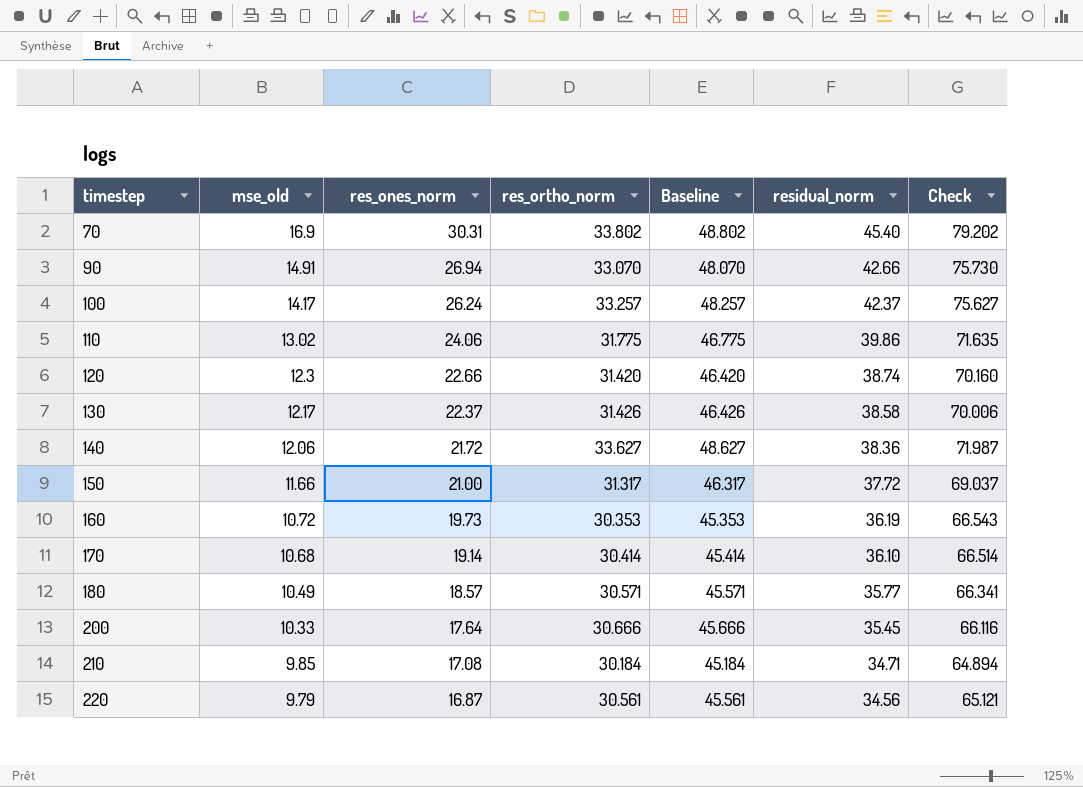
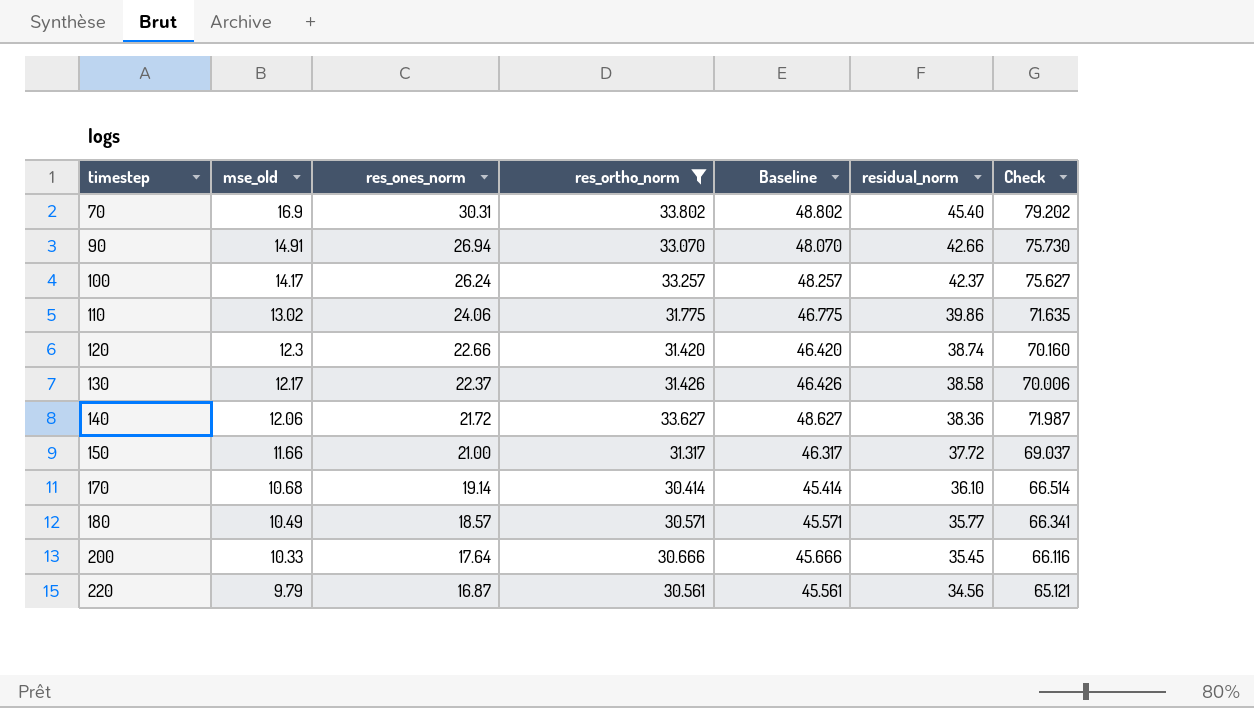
filter: none -> res_ortho_norm >= 30.414

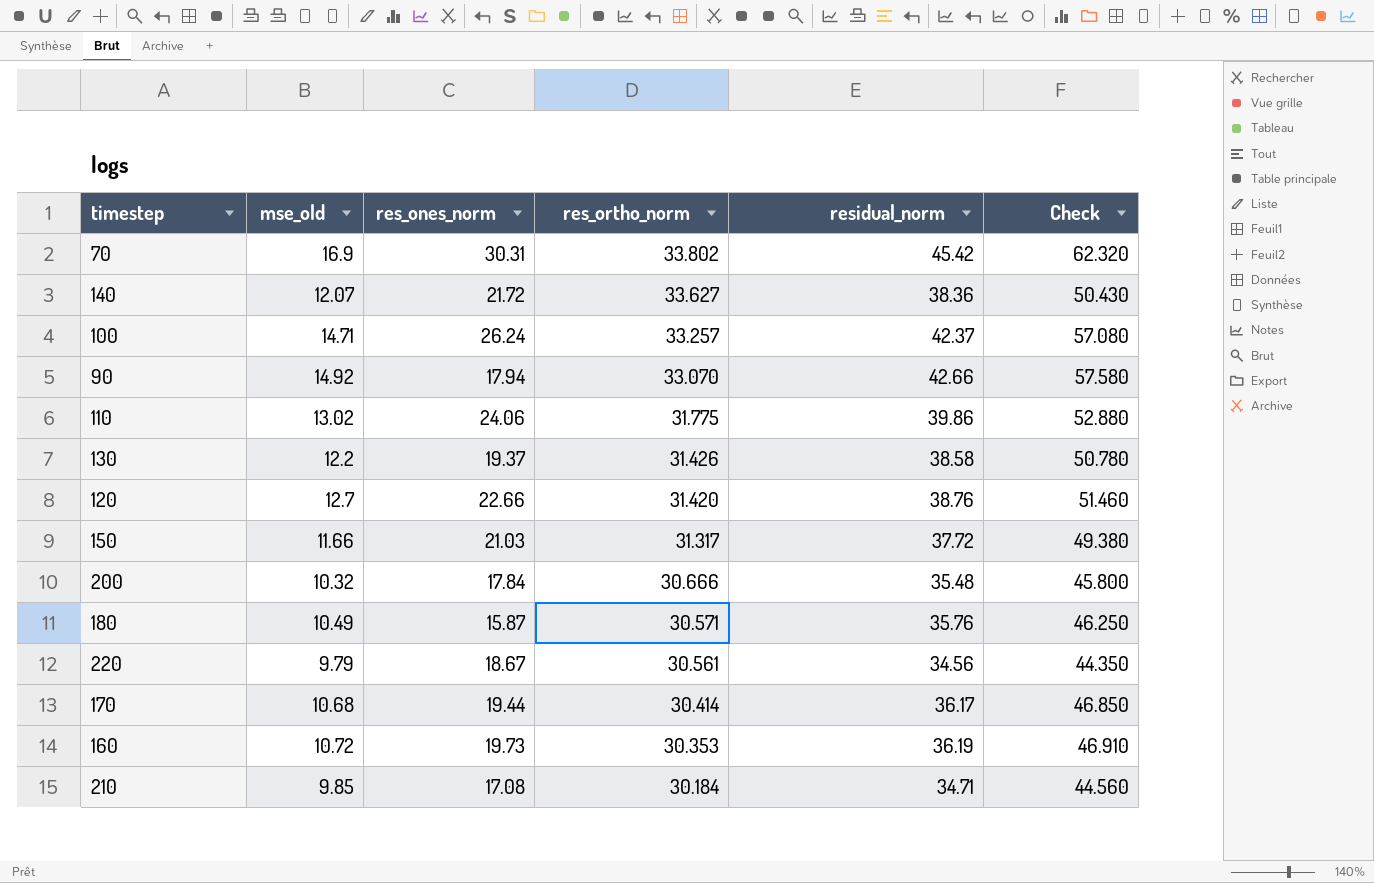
filter: res_ortho_norm >= 30.414 -> none
row order: timestep ascending -> res_ortho_norm descending
column Baseline | formula: [res_ortho_norm] + 15 -> none
column Check | formula: [res_ortho_norm] + [residual_norm] -> [mse_old] + [residual_norm]
70 | residual_norm: 45.40 -> 45.42
140 | mse_old: 12.06 -> 12.07
100 | mse_old: 14.17 -> 14.71
90 | mse_old: 14.91 -> 14.92
90 | res_ones_norm: 26.94 -> 17.94
130 | mse_old: 12.17 -> 12.2
130 | res_ones_norm: 22.37 -> 19.37
120 | mse_old: 12.3 -> 12.7
120 | residual_norm: 38.74 -> 38.76
150 | res_ones_norm: 21.00 -> 21.03
200 | mse_old: 10.33 -> 10.32
200 | res_ones_norm: 17.64 -> 17.84
200 | residual_norm: 35.45 -> 35.48
180 | res_ones_norm: 18.57 -> 15.87
180 | residual_norm: 35.77 -> 35.76
220 | res_ones_norm: 16.87 -> 18.67
170 | res_ones_norm: 19.14 -> 19.44
170 | residual_norm: 36.10 -> 36.17

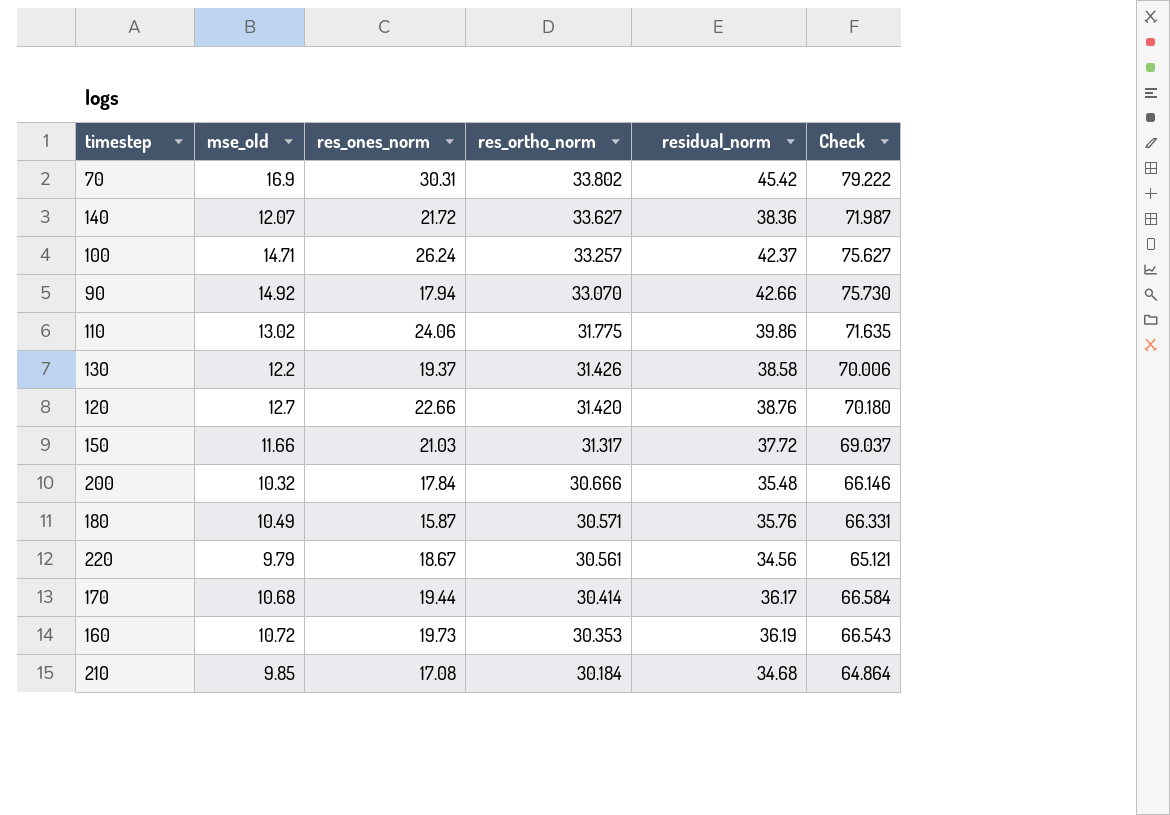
column Check | formula: [mse_old] + [residual_norm] -> [res_ortho_norm] + [residual_norm]
210 | residual_norm: 34.71 -> 34.68

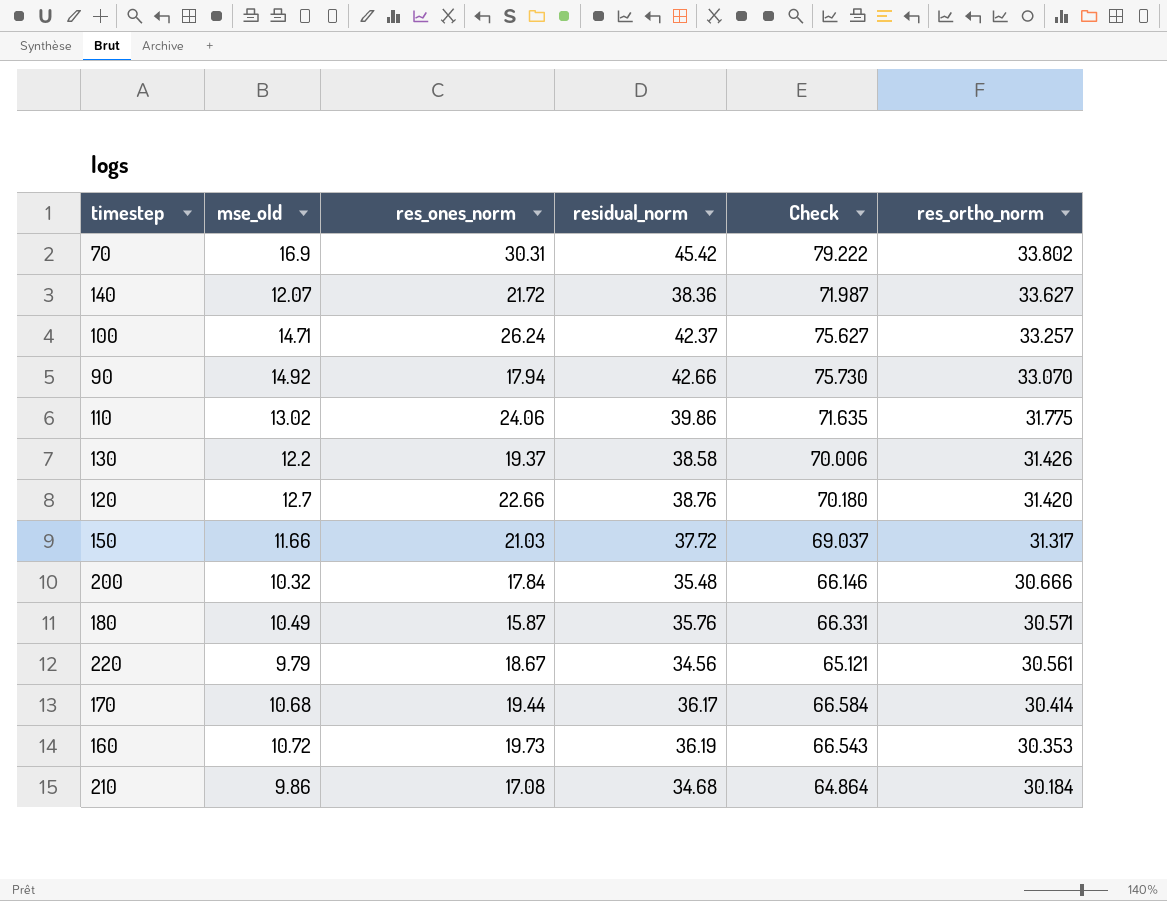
column res_ortho_norm | position: 4 -> 6
210 | mse_old: 9.85 -> 9.86

